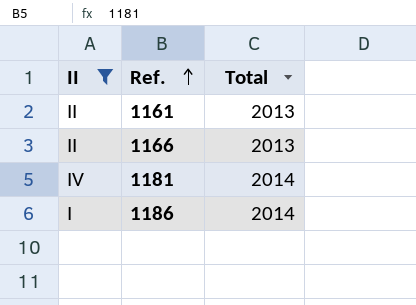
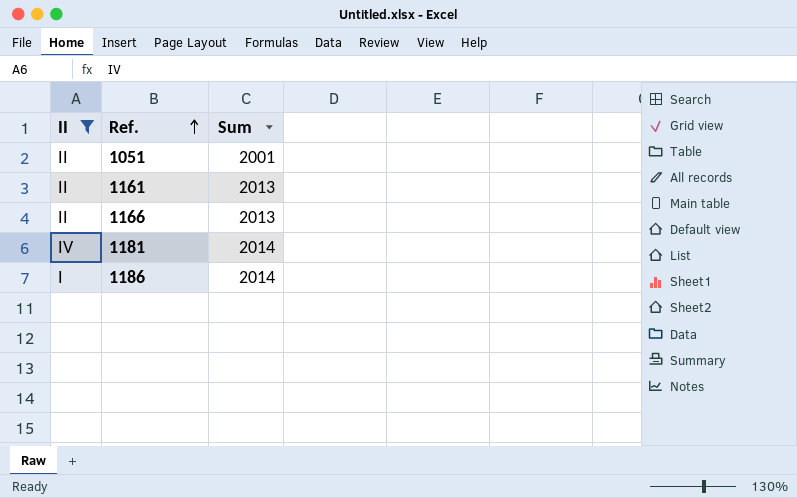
column name: Total -> Sum
row 1051: none -> II | 2001

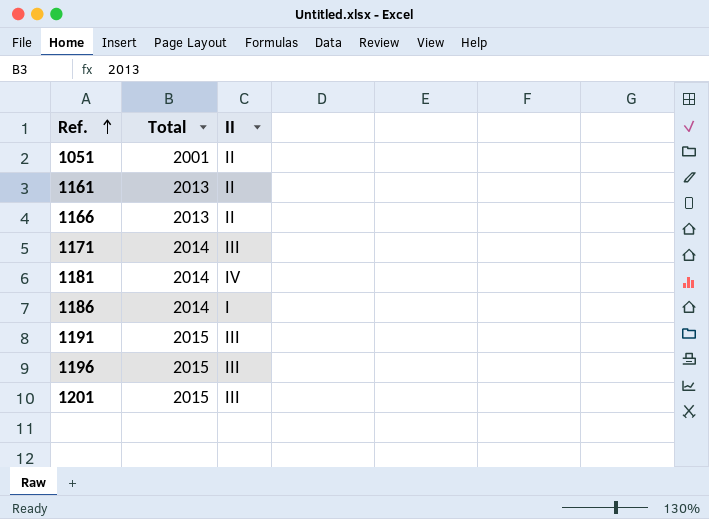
filter: II != III -> none
column name: Sum -> Total
column II | position: 1 -> 3

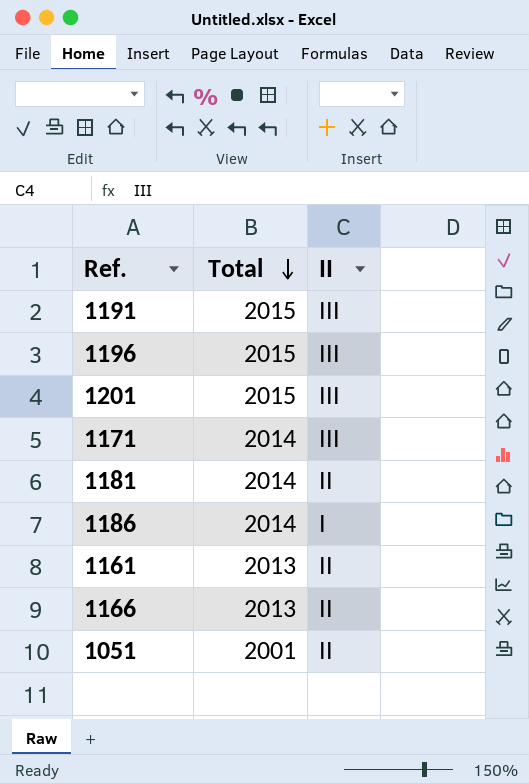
row order: Ref. ascending -> Total descending
1181 | II: IV -> II

